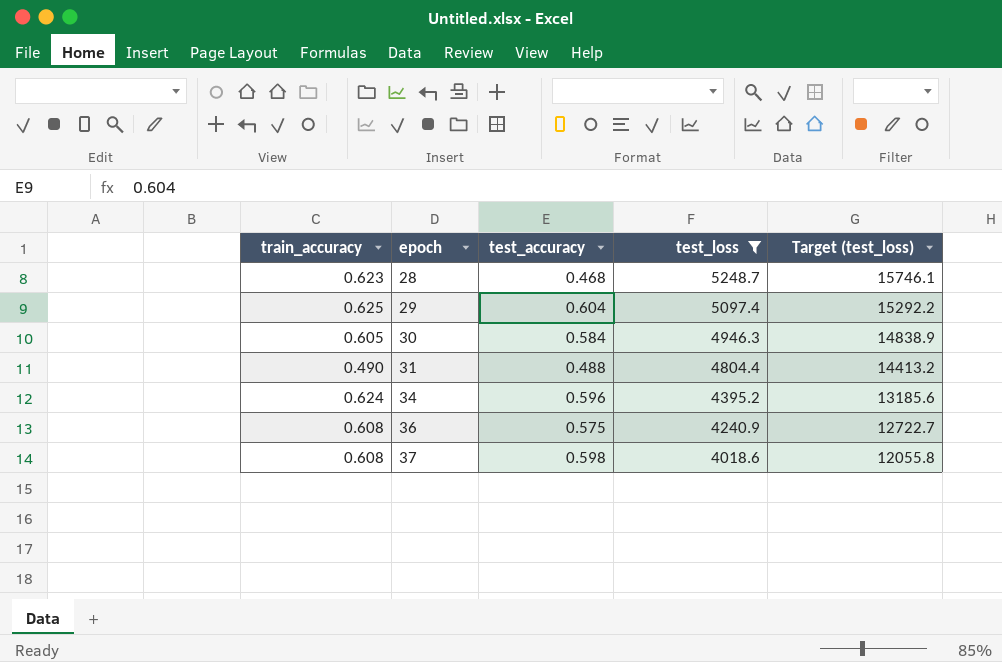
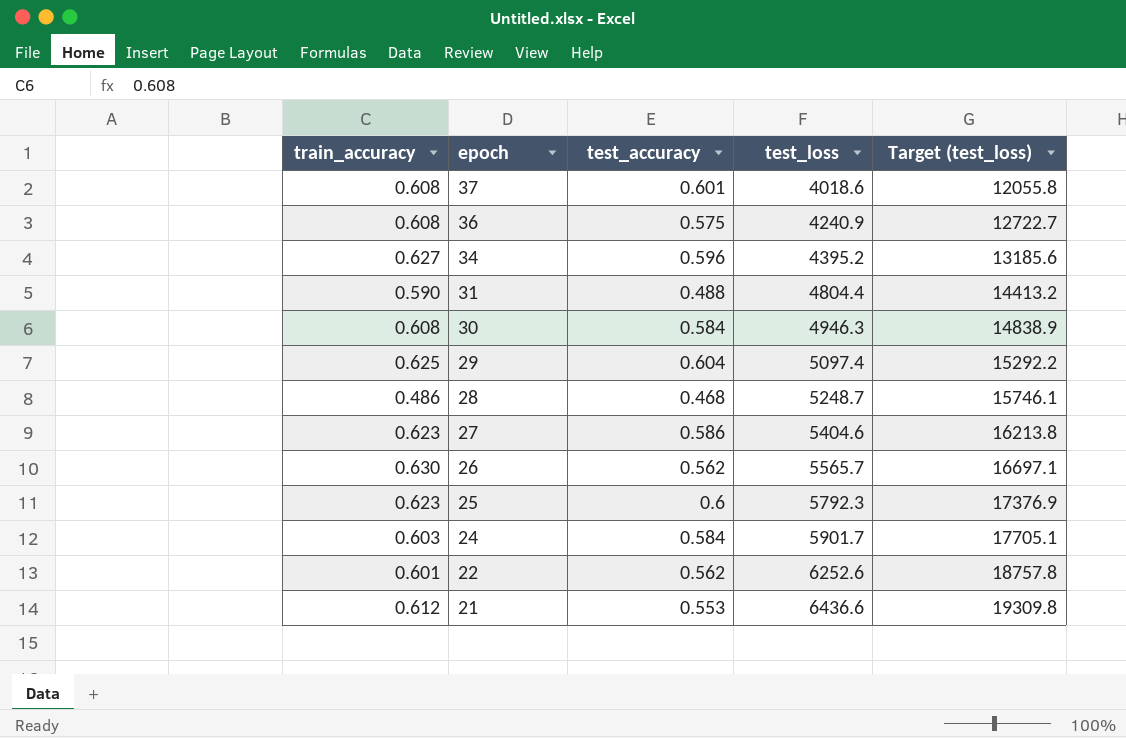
filter: test_loss <= 5248.7 -> none
row order: epoch ascending -> epoch descending
37 | test_accuracy: 0.598 -> 0.601
34 | train_accuracy: 0.624 -> 0.627
31 | train_accuracy: 0.490 -> 0.590
30 | train_accuracy: 0.605 -> 0.608
28 | train_accuracy: 0.623 -> 0.486

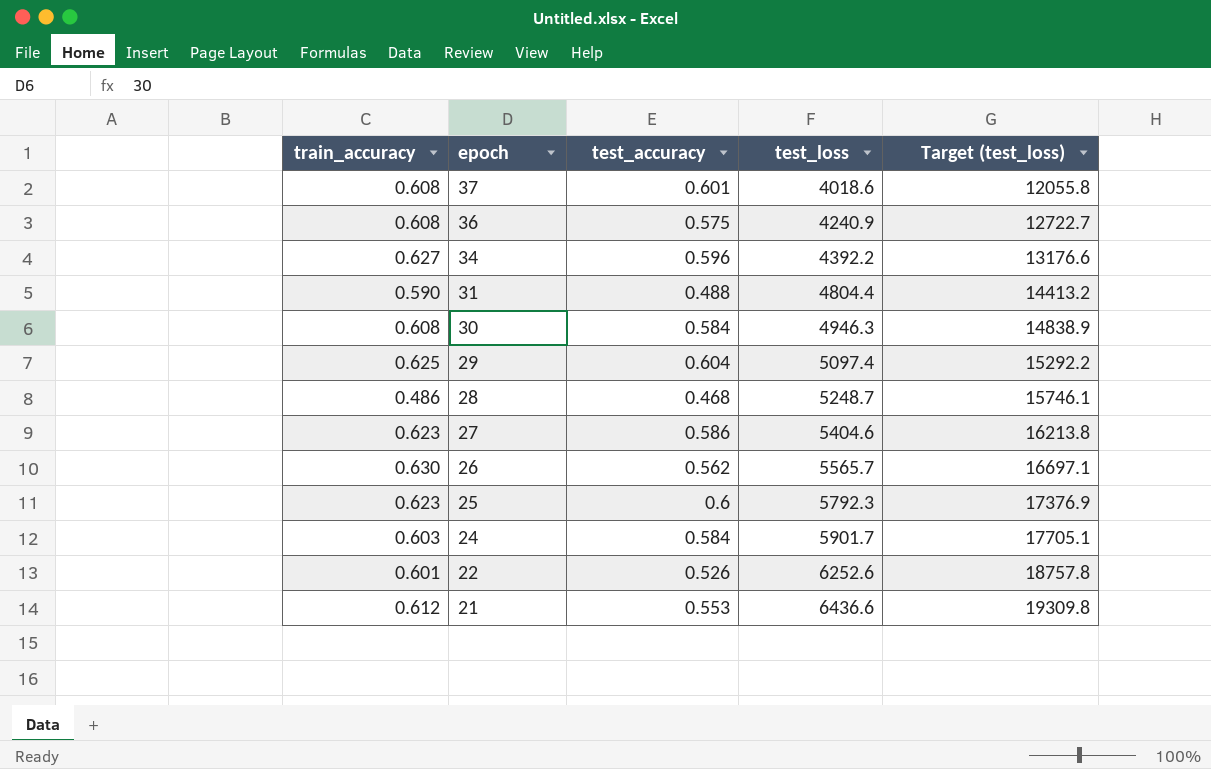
34 | test_loss: 4395.2 -> 4392.2
34 | Target (test_loss): 13185.6 -> 13176.6
22 | test_accuracy: 0.562 -> 0.526

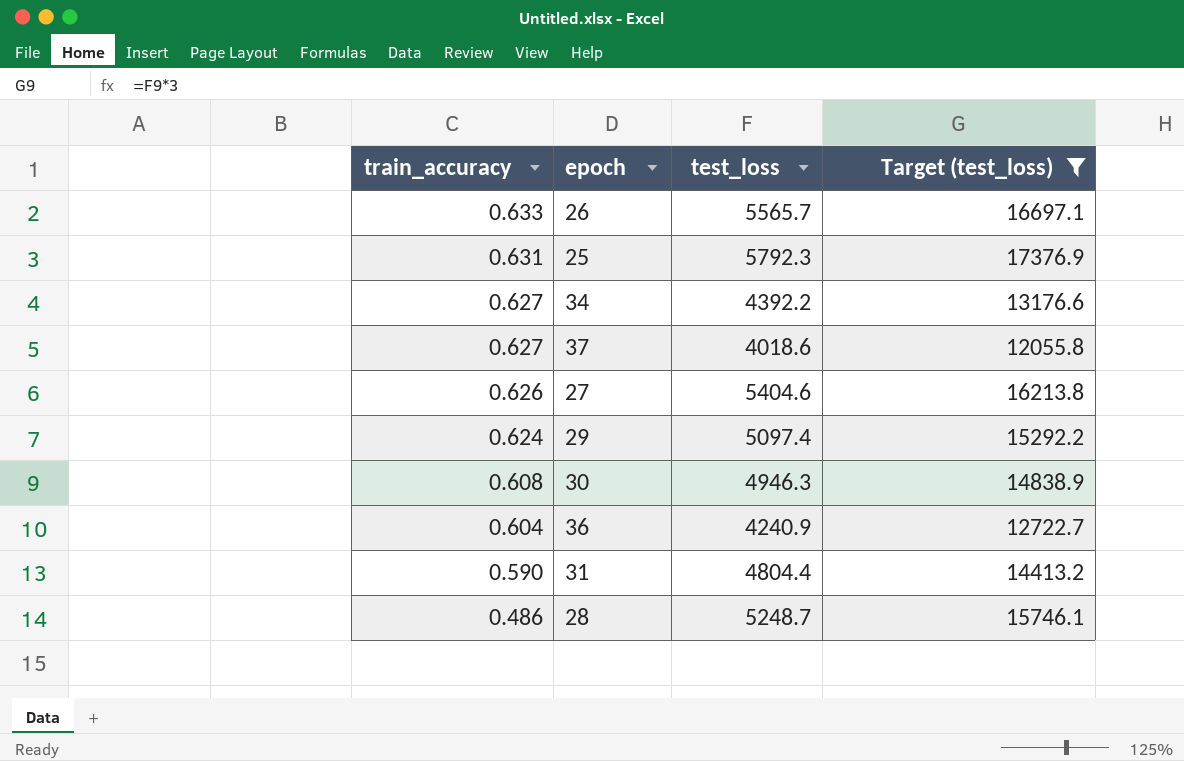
filter: none -> Target (test_loss) <= 17376.9
row order: epoch descending -> train_accuracy descending
column test_accuracy | position: 3 -> none
26 | train_accuracy: 0.630 -> 0.633
25 | train_accuracy: 0.623 -> 0.631
37 | train_accuracy: 0.608 -> 0.627
27 | train_accuracy: 0.623 -> 0.626
29 | train_accuracy: 0.625 -> 0.624
36 | train_accuracy: 0.608 -> 0.604

